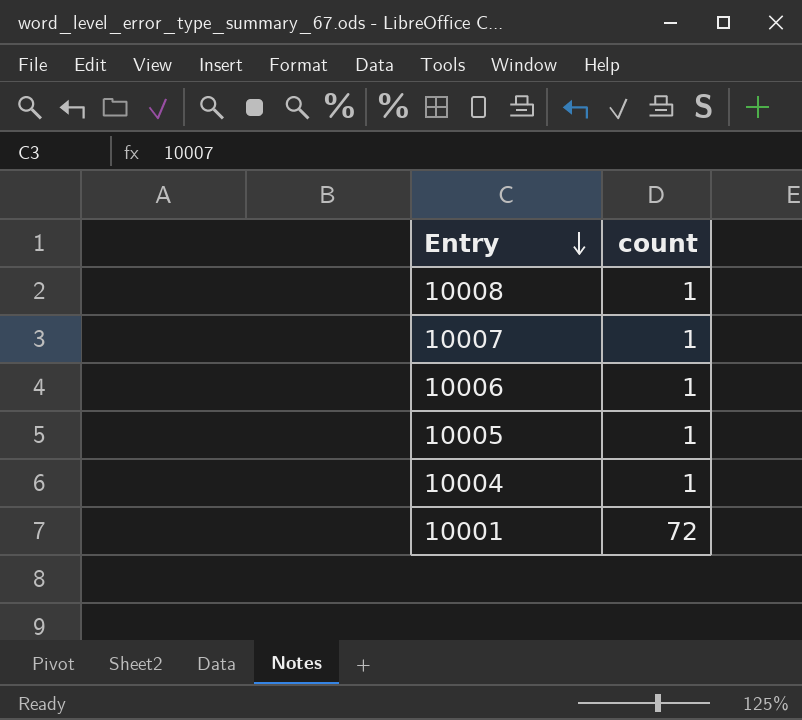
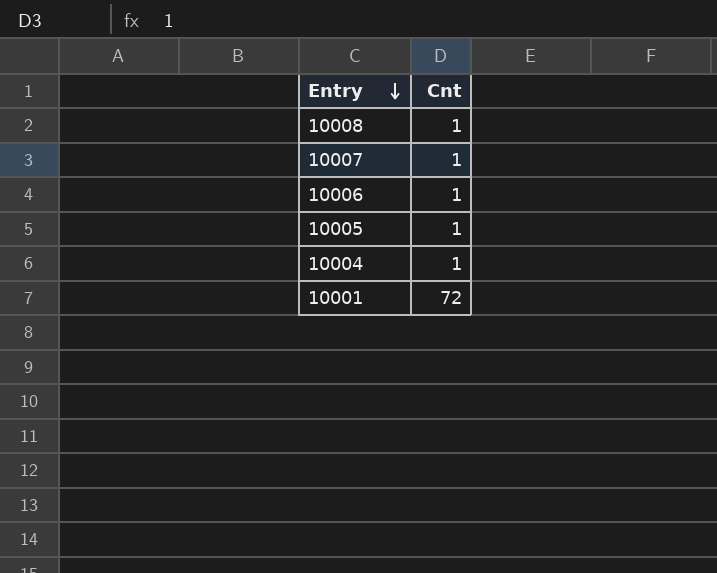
column name: count -> Cnt

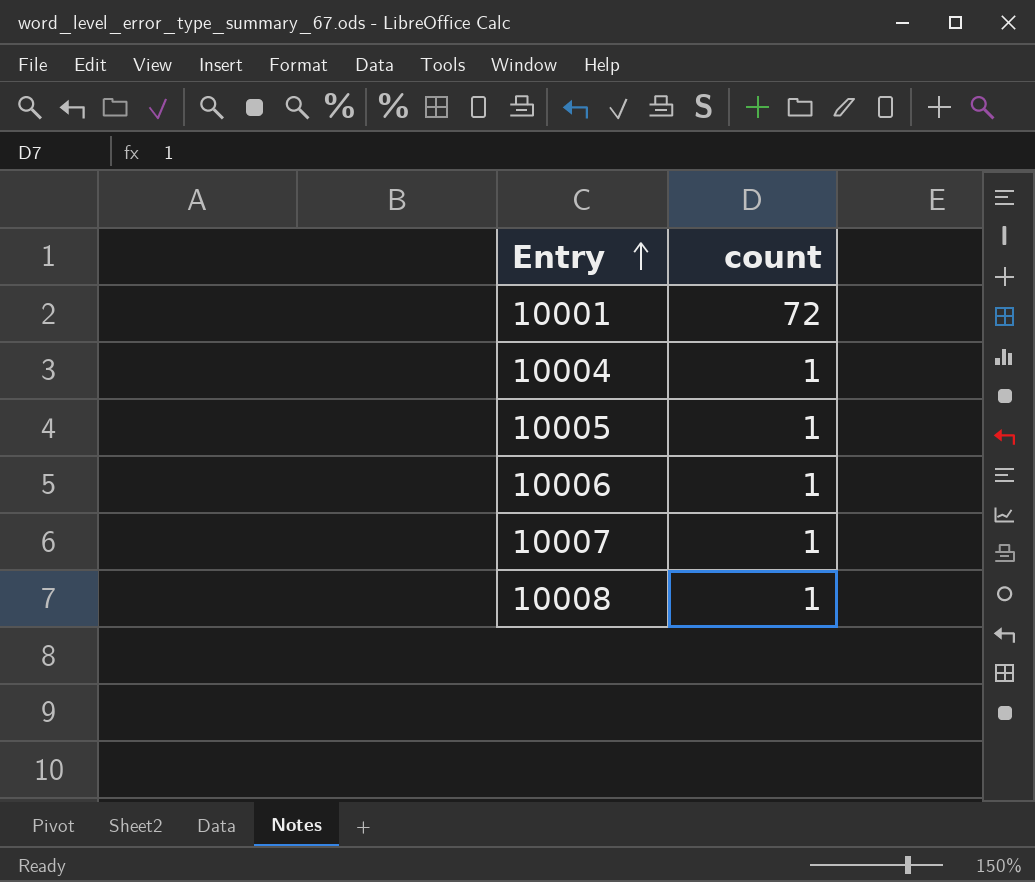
row order: Entry descending -> Entry ascending
column name: Cnt -> count

